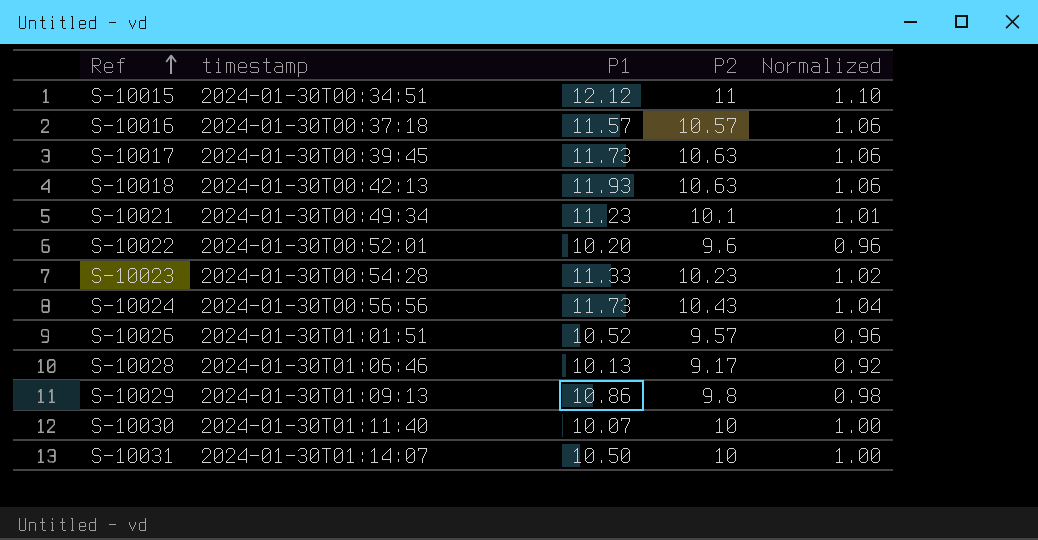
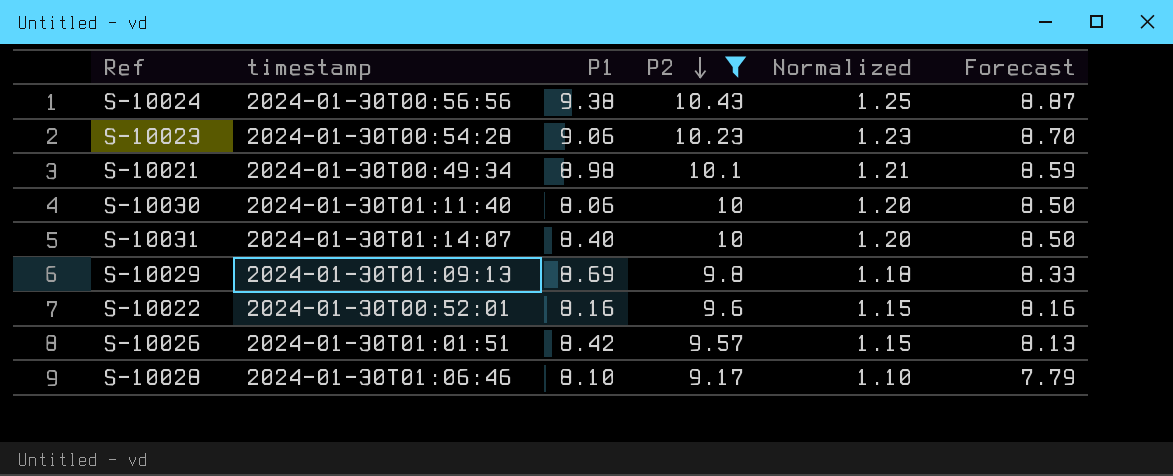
filter: none -> P2 <= 10.43
row order: Ref ascending -> P2 descending
column Normalized | formula: [P2] * 0.1 -> [P2] * 0.12
column Forecast | formula: none -> [P2] * 0.85
S-10024 | P1: 11.73 -> 9.38
S-10023 | P1: 11.33 -> 9.06
S-10021 | P1: 11.23 -> 8.98
S-10030 | P1: 10.07 -> 8.06
S-10031 | P1: 10.50 -> 8.40
S-10029 | P1: 10.86 -> 8.69
S-10022 | P1: 10.20 -> 8.16
S-10026 | P1: 10.52 -> 8.42
S-10028 | P1: 10.13 -> 8.10

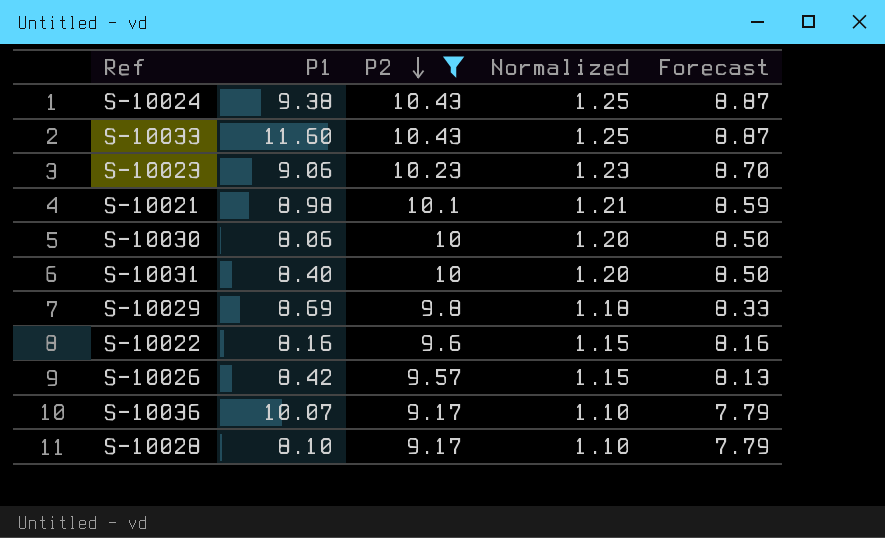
column timestamp | position: 2 -> none
row S-10033: none -> 11.60 | 10.43 | 1.25 | 8.87
row S-10036: none -> 10.07 | 9.17 | 1.10 | 7.79

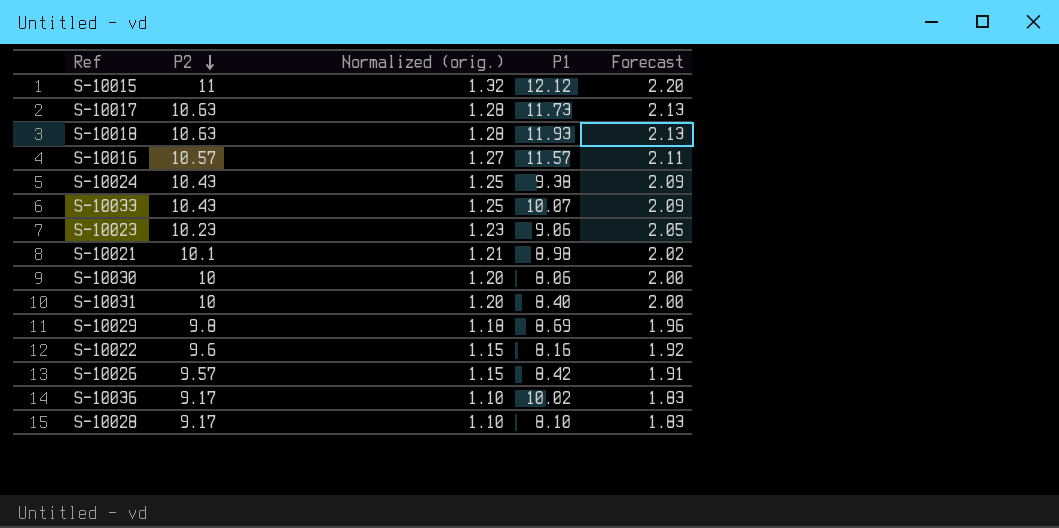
filter: P2 <= 10.43 -> none
column name: Normalized -> Normalized (orig.)
column P1 | position: 2 -> 4
column Forecast | formula: [P2] * 0.85 -> [P2] * 0.2
S-10033 | P1: 11.60 -> 10.07
S-10036 | P1: 10.07 -> 10.02

